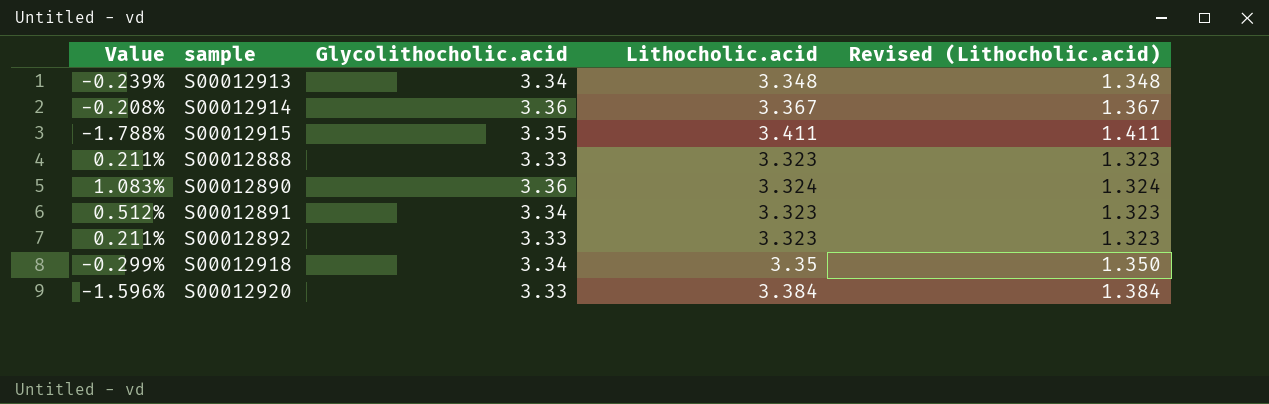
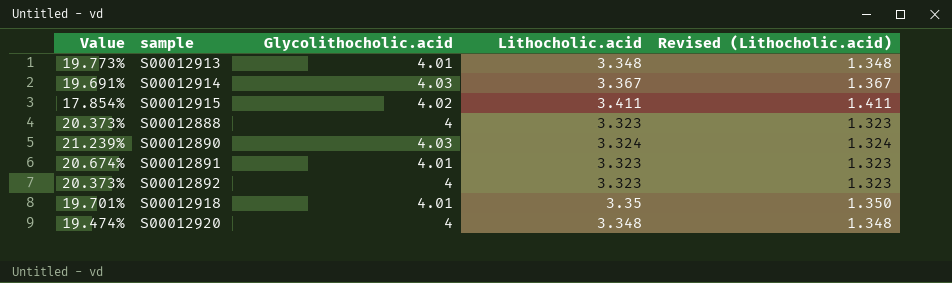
S00012913 | Value: -0.239% -> 19.773%
S00012913 | Glycolithocholic.acid: 3.34 -> 4.01
S00012914 | Value: -0.208% -> 19.691%
S00012914 | Glycolithocholic.acid: 3.36 -> 4.03
S00012915 | Value: -1.788% -> 17.854%
S00012915 | Glycolithocholic.acid: 3.35 -> 4.02
S00012888 | Value: 0.211% -> 20.373%
S00012888 | Glycolithocholic.acid: 3.33 -> 4
S00012890 | Value: 1.083% -> 21.239%
S00012890 | Glycolithocholic.acid: 3.36 -> 4.03
S00012891 | Value: 0.512% -> 20.674%
S00012891 | Glycolithocholic.acid: 3.34 -> 4.01
S00012892 | Value: 0.211% -> 20.373%
S00012892 | Glycolithocholic.acid: 3.33 -> 4
S00012918 | Value: -0.299% -> 19.701%
S00012918 | Glycolithocholic.acid: 3.34 -> 4.01
S00012920 | Value: -1.596% -> 19.474%
S00012920 | Glycolithocholic.acid: 3.33 -> 4
S00012920 | Lithocholic.acid: 3.384 -> 3.348
S00012920 | Revised (Lithocholic.acid): 1.384 -> 1.348

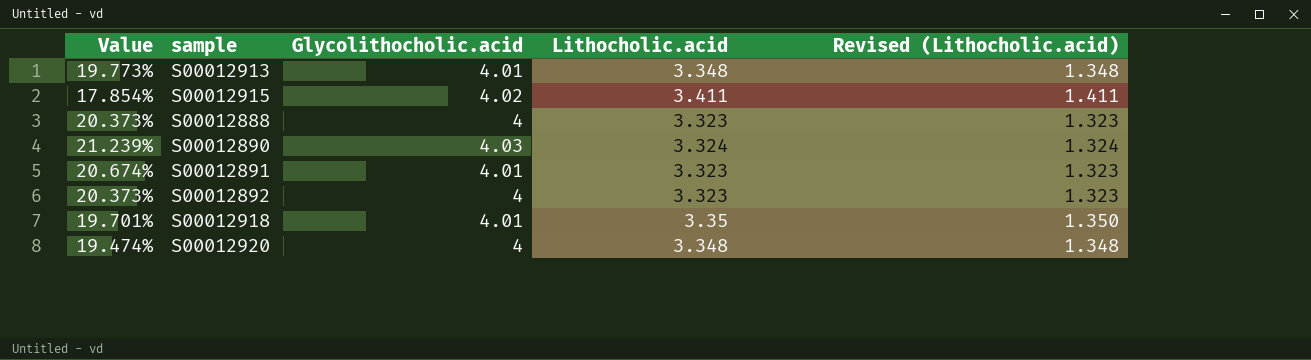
row S00012914: 19.691% | 4.03 | 3.367 | 1.367 -> none

